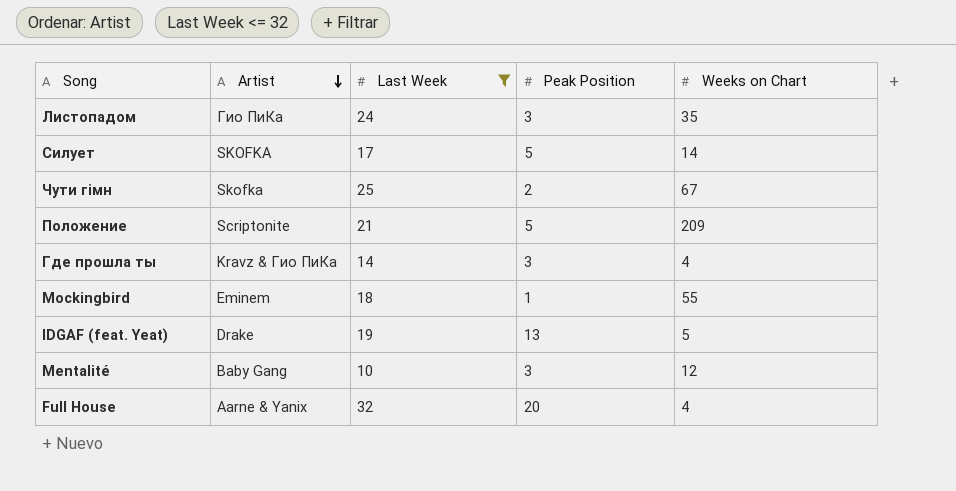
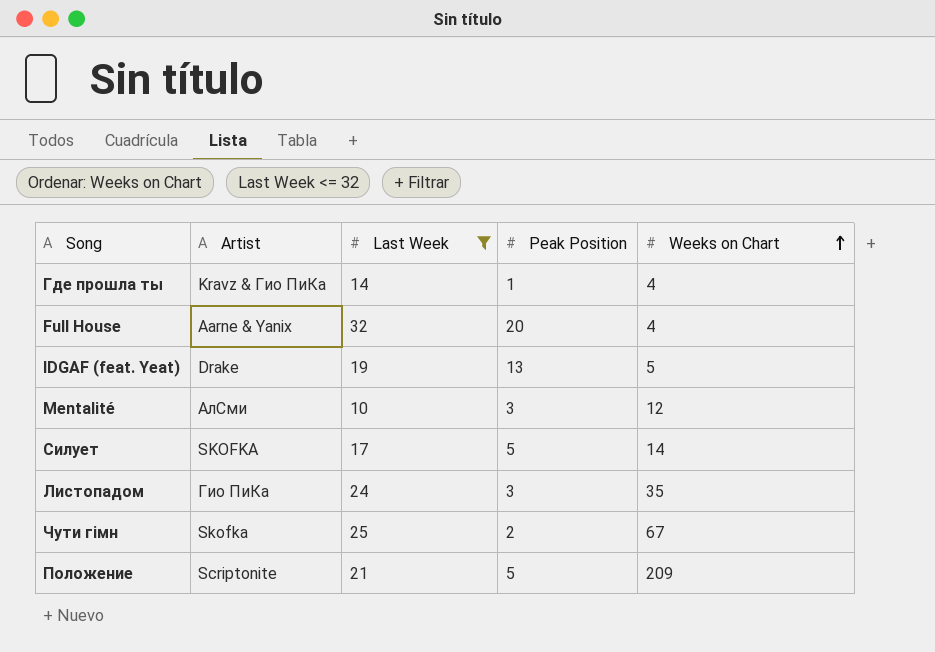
row order: Artist descending -> Weeks on Chart ascending
row Mockingbird: Eminem | 18 | 1 | 55 -> none
Где прошла ты | Peak Position: 3 -> 1
Mentalité | Artist: Baby Gang -> АлСми

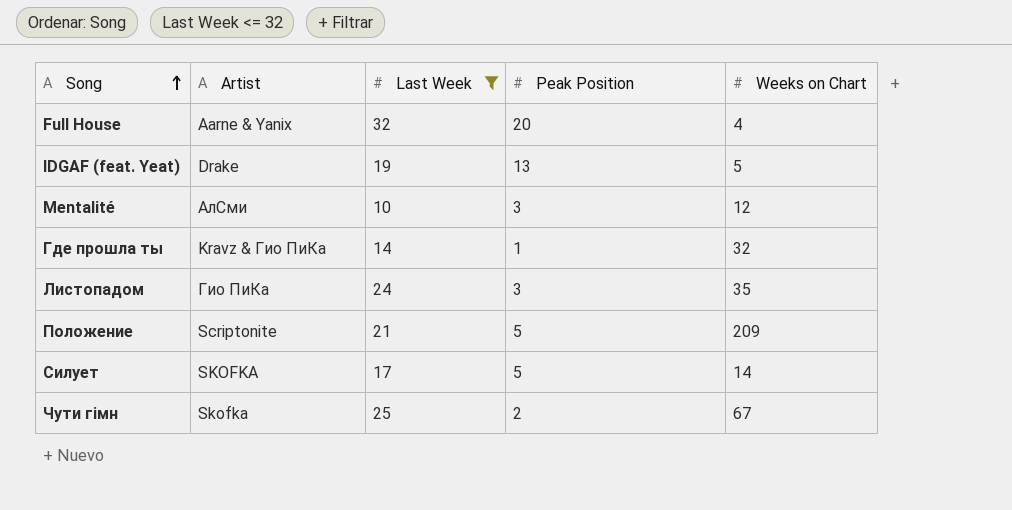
row order: Weeks on Chart ascending -> Song ascending
Где прошла ты | Weeks on Chart: 4 -> 32

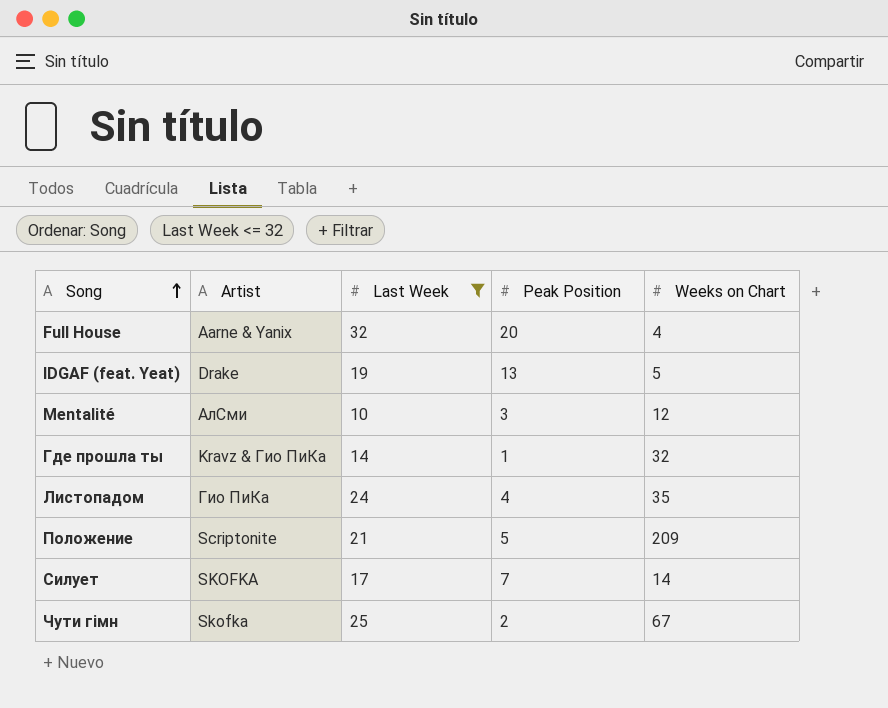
Листопадом | Peak Position: 3 -> 4
Силует | Peak Position: 5 -> 7

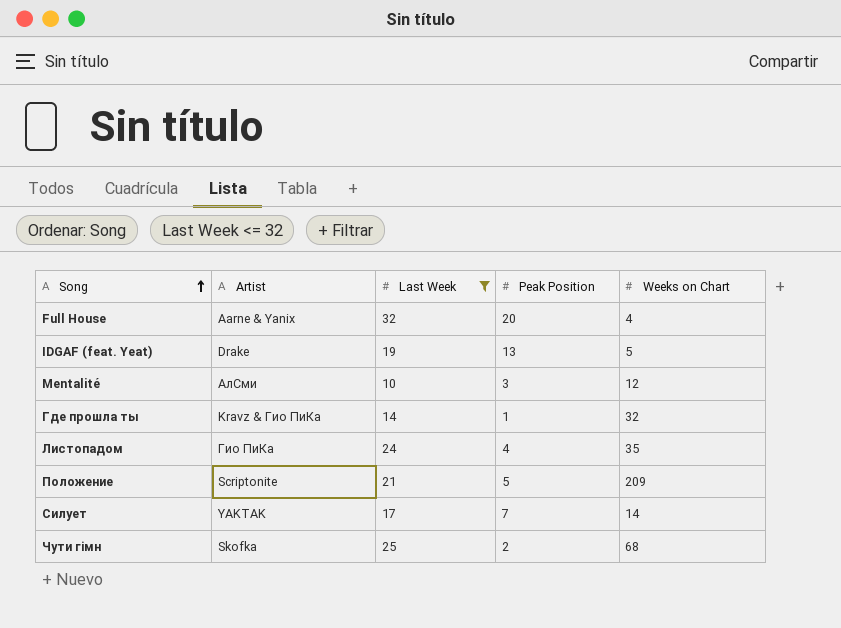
Силует | Artist: SKOFKA -> YAKTAK
Чути гімн | Weeks on Chart: 67 -> 68

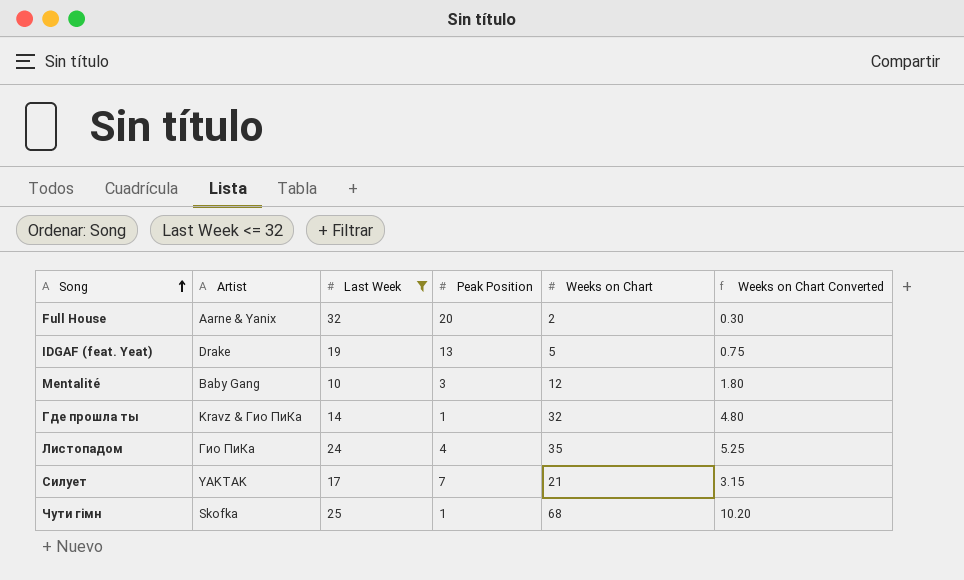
column Weeks on Chart Converted | formula: none -> [Weeks on Chart] * 0.15
row Положение: Scriptonite | 21 | 5 | 209 -> none
Full House | Weeks on Chart: 4 -> 2
Mentalité | Artist: АлСми -> Baby Gang
Силует | Weeks on Chart: 14 -> 21
Чути гімн | Peak Position: 2 -> 1

